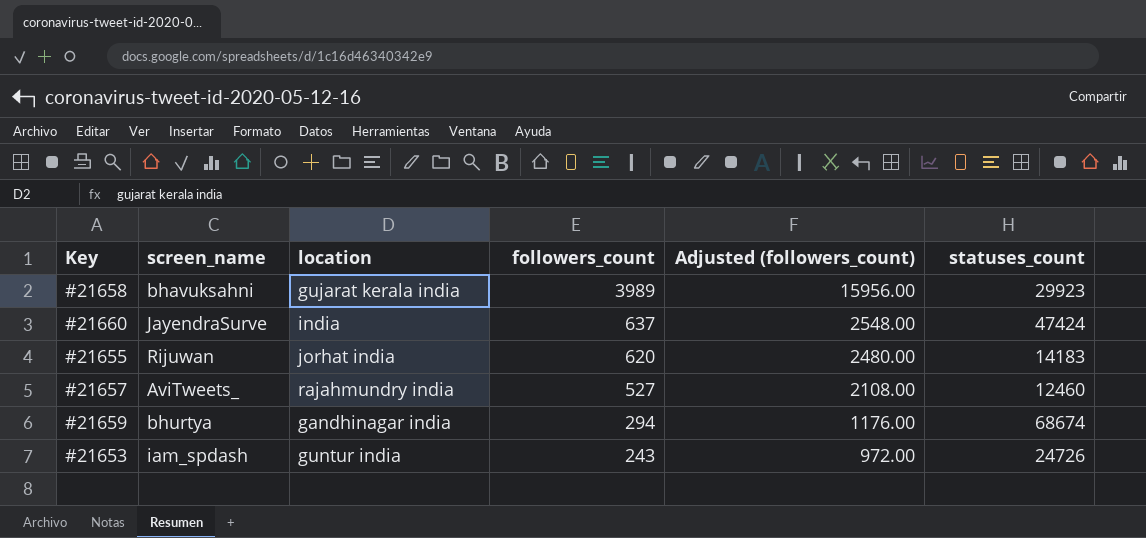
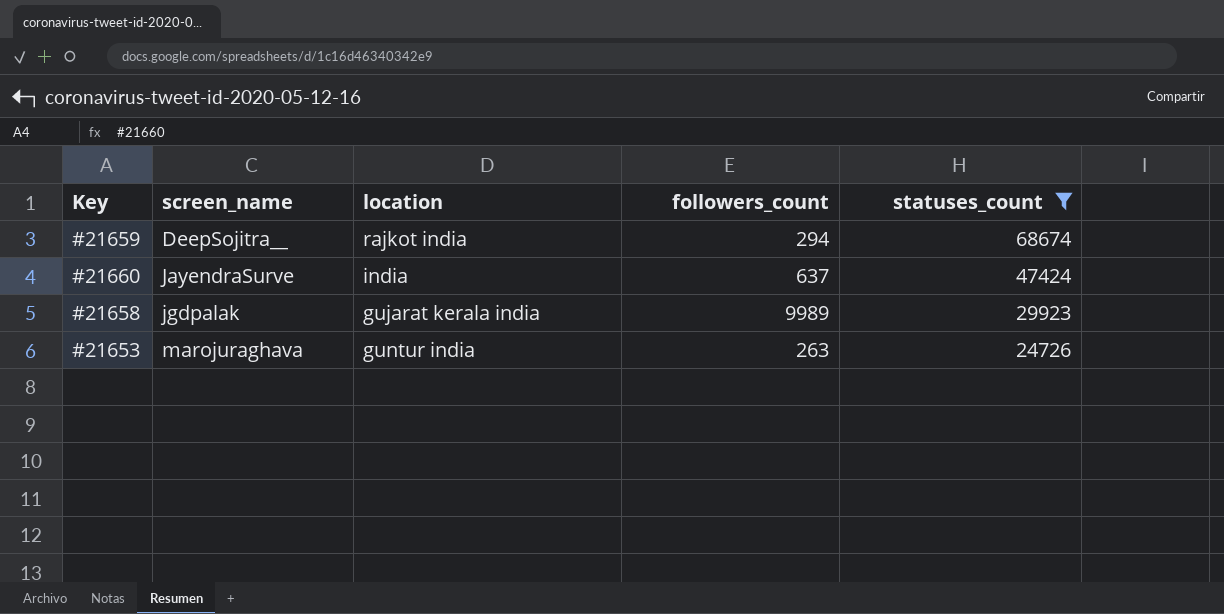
filter: none -> statuses_count >= 24726
row order: followers_count descending -> screen_name ascending
column Adjusted (followers_count) | formula: [followers_count] * 4 -> none
#21659 | screen_name: bhurtya -> DeepSojitra__
#21659 | location: gandhinagar india -> rajkot india
#21658 | screen_name: bhavuksahni -> jgdpalak
#21658 | followers_count: 3989 -> 9989
#21653 | screen_name: iam_spdash -> marojuraghava
#21653 | followers_count: 243 -> 263

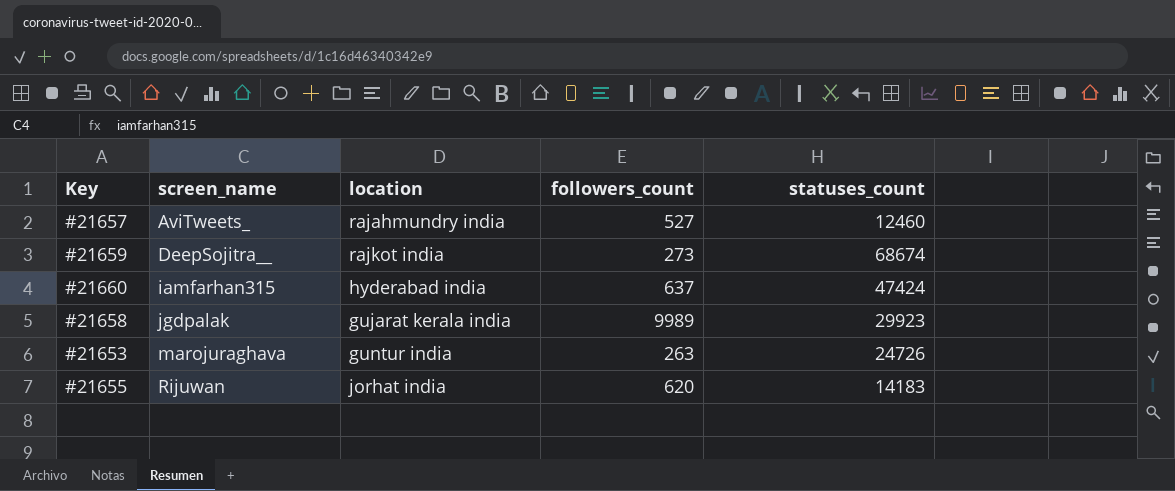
filter: statuses_count >= 24726 -> none
#21659 | followers_count: 294 -> 273
#21660 | screen_name: JayendraSurve -> iamfarhan315
#21660 | location: india -> hyderabad india

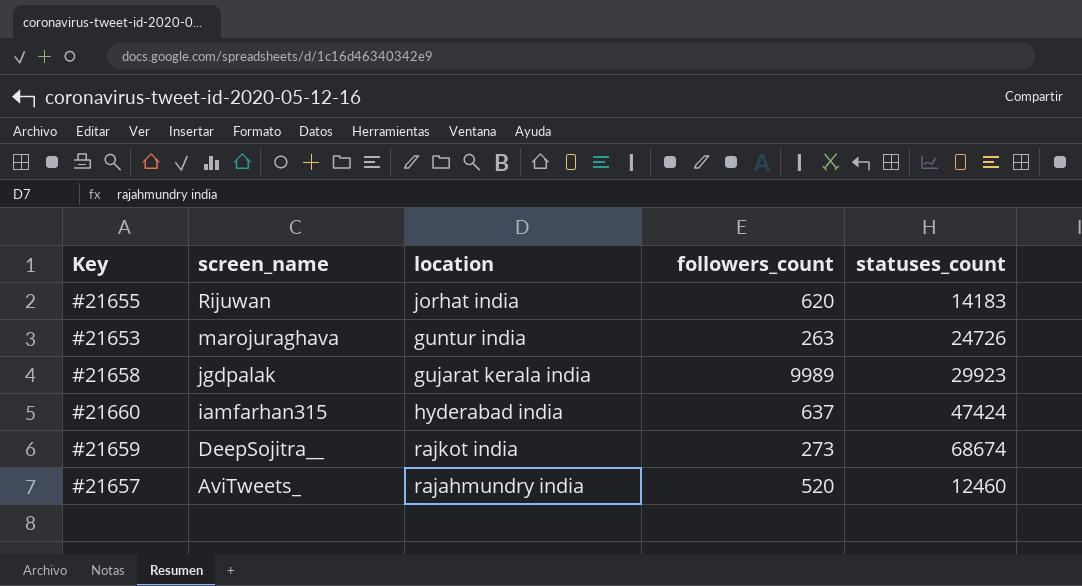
row order: screen_name ascending -> screen_name descending
#21657 | followers_count: 527 -> 520

